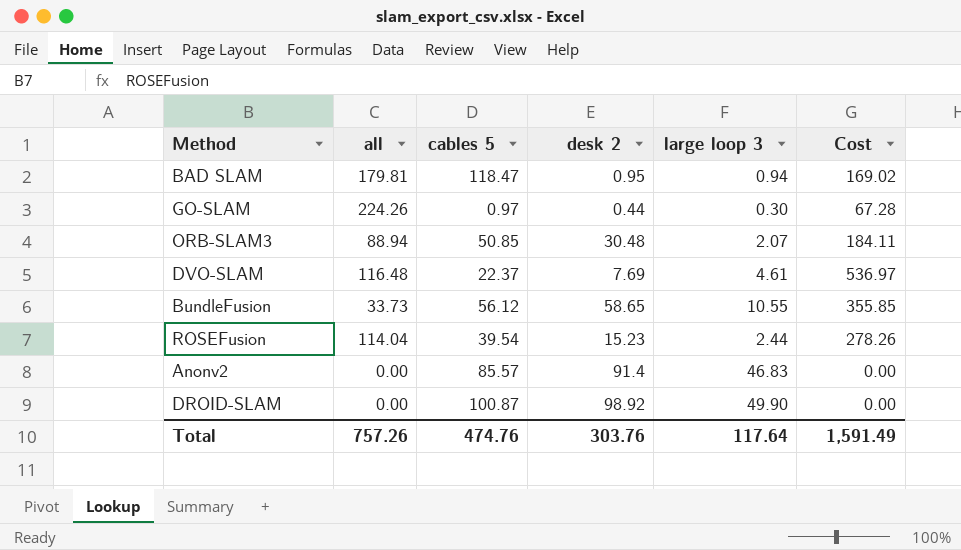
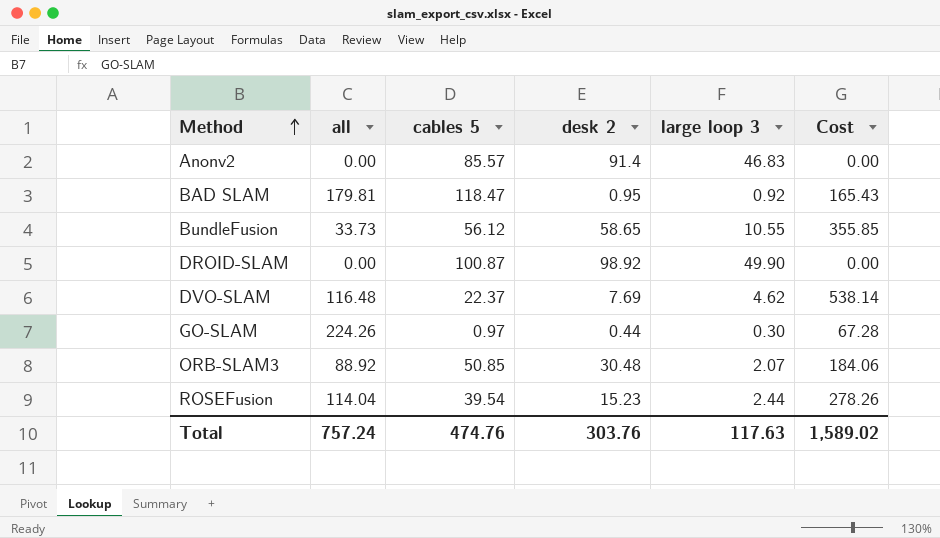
row order: none -> Method ascending
BAD SLAM | large loop 3: 0.94 -> 0.92
BAD SLAM | Cost: 169.02 -> 165.43
DVO-SLAM | large loop 3: 4.61 -> 4.62
DVO-SLAM | Cost: 536.97 -> 538.14
ORB-SLAM3 | all: 88.94 -> 88.92
ORB-SLAM3 | Cost: 184.11 -> 184.06
Total | all: 757.26 -> 757.24
Total | large loop 3: 117.64 -> 117.63
Total | Cost: 1,591.49 -> 1,589.02

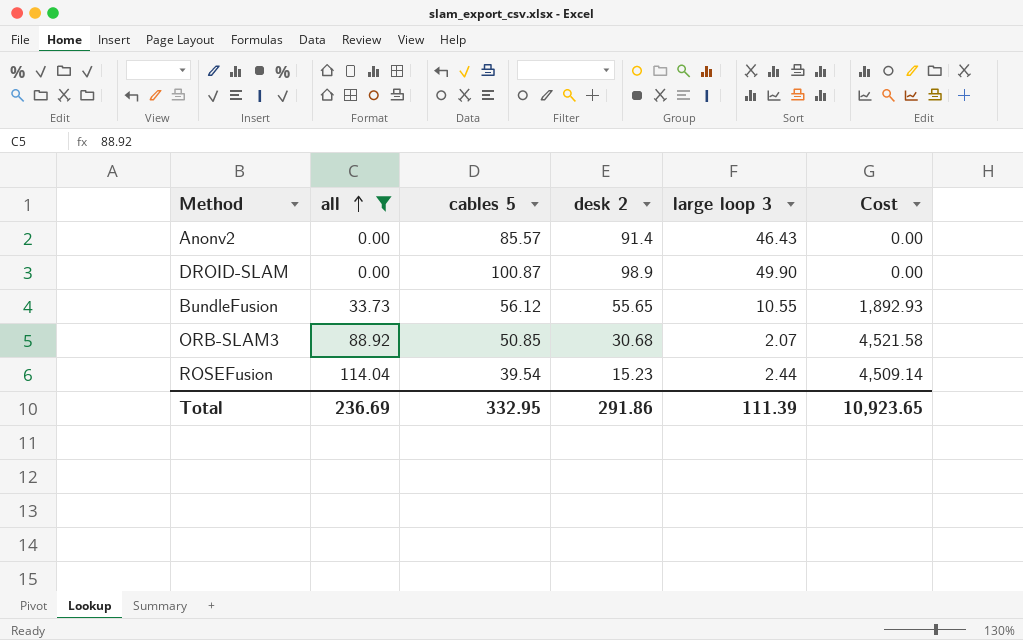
filter: none -> all <= 114.04
row order: Method ascending -> all ascending
column Cost | formula: [all] * [large loop 3] -> [all] * [cables 5]
Anonv2 | large loop 3: 46.83 -> 46.43
DROID-SLAM | desk 2: 98.92 -> 98.9
BundleFusion | desk 2: 58.65 -> 55.65
ORB-SLAM3 | desk 2: 30.48 -> 30.68
Total | all: 757.24 -> 236.69
Total | cables 5: 474.76 -> 332.95
Total | desk 2: 303.76 -> 291.86
Total | large loop 3: 117.63 -> 111.39
Total | Cost: 1,589.02 -> 10,923.65

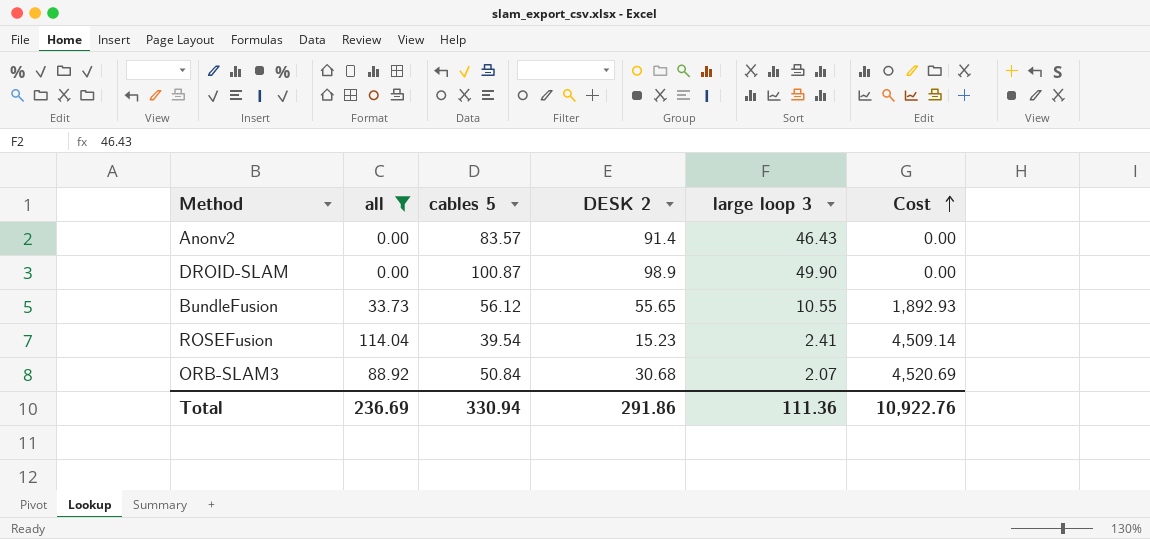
row order: all ascending -> Cost ascending
column name: desk 2 -> DESK 2
Anonv2 | cables 5: 85.57 -> 83.57
ROSEFusion | large loop 3: 2.44 -> 2.41
ORB-SLAM3 | cables 5: 50.85 -> 50.84
ORB-SLAM3 | Cost: 4,521.58 -> 4,520.69
Total | cables 5: 332.95 -> 330.94
Total | large loop 3: 111.39 -> 111.36
Total | Cost: 10,923.65 -> 10,922.76

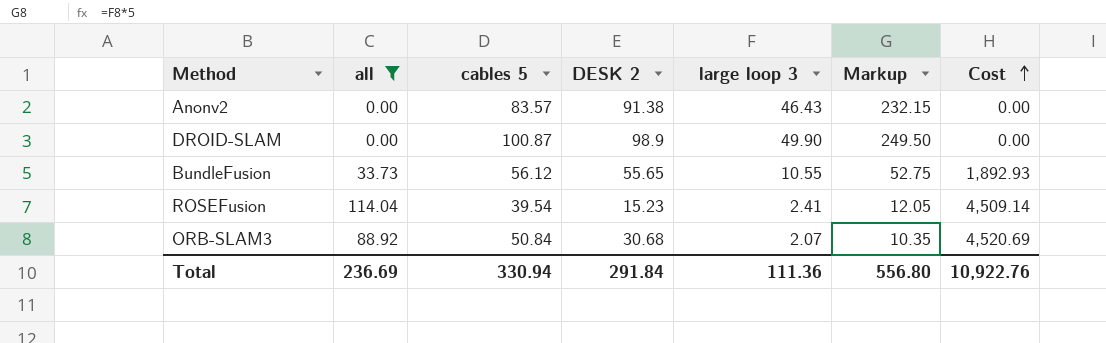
column Markup | formula: none -> [large loop 3] * 5
Anonv2 | DESK 2: 91.4 -> 91.38
Total | DESK 2: 291.86 -> 291.84

